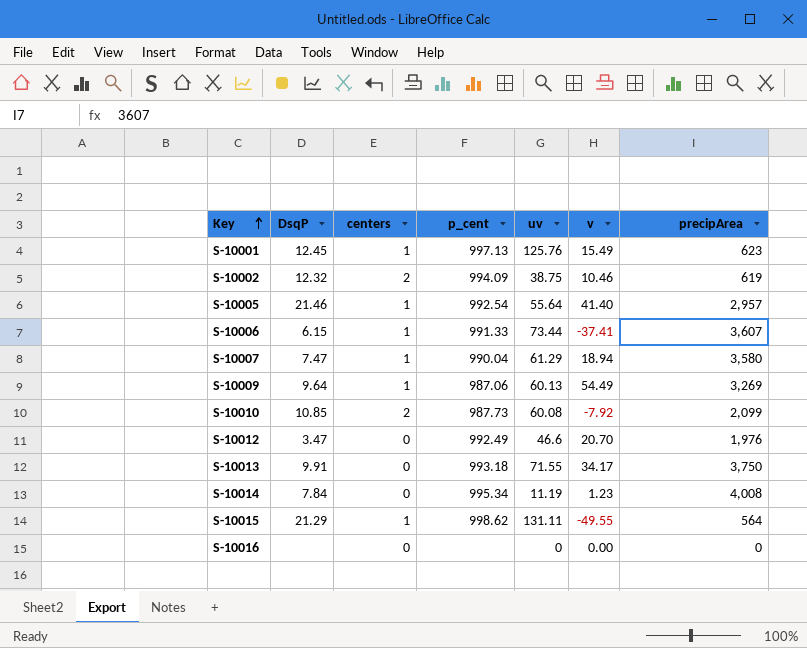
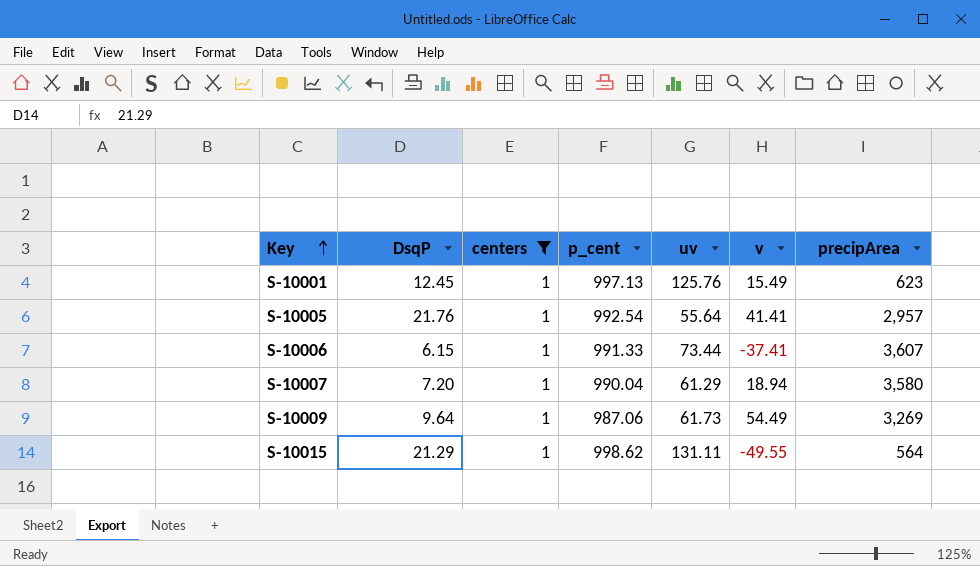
filter: none -> centers = 1
S-10005 | DsqP: 21.46 -> 21.76
S-10005 | v: 41.40 -> 41.41
S-10007 | DsqP: 7.47 -> 7.20
S-10009 | uv: 60.13 -> 61.73

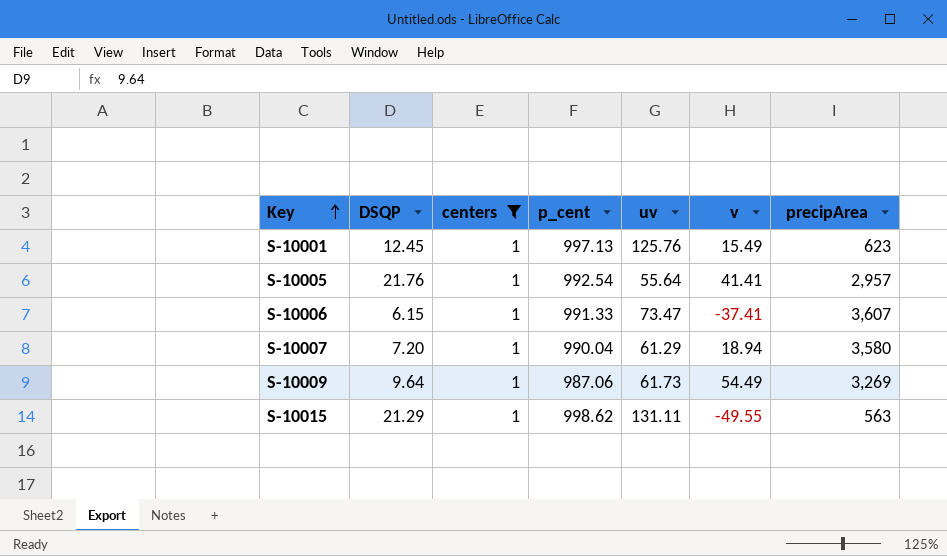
column name: DsqP -> DSQP
S-10006 | uv: 73.44 -> 73.47
S-10015 | precipArea: 564 -> 563

